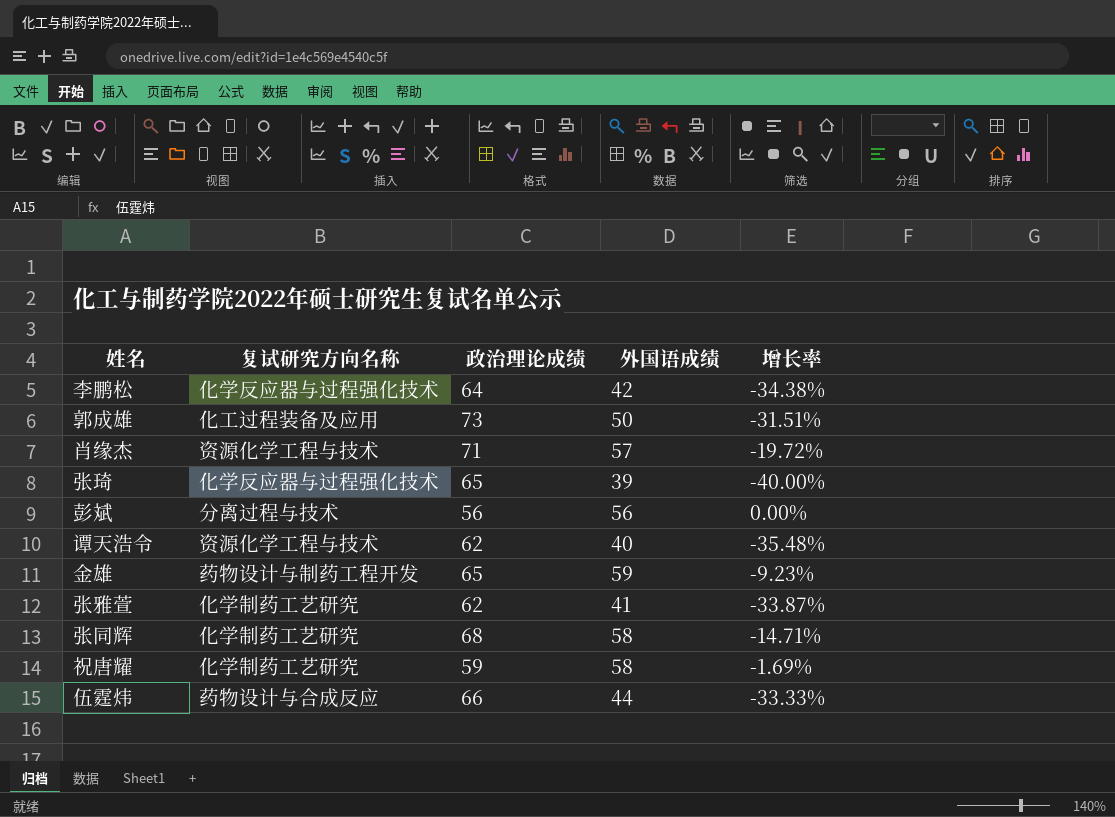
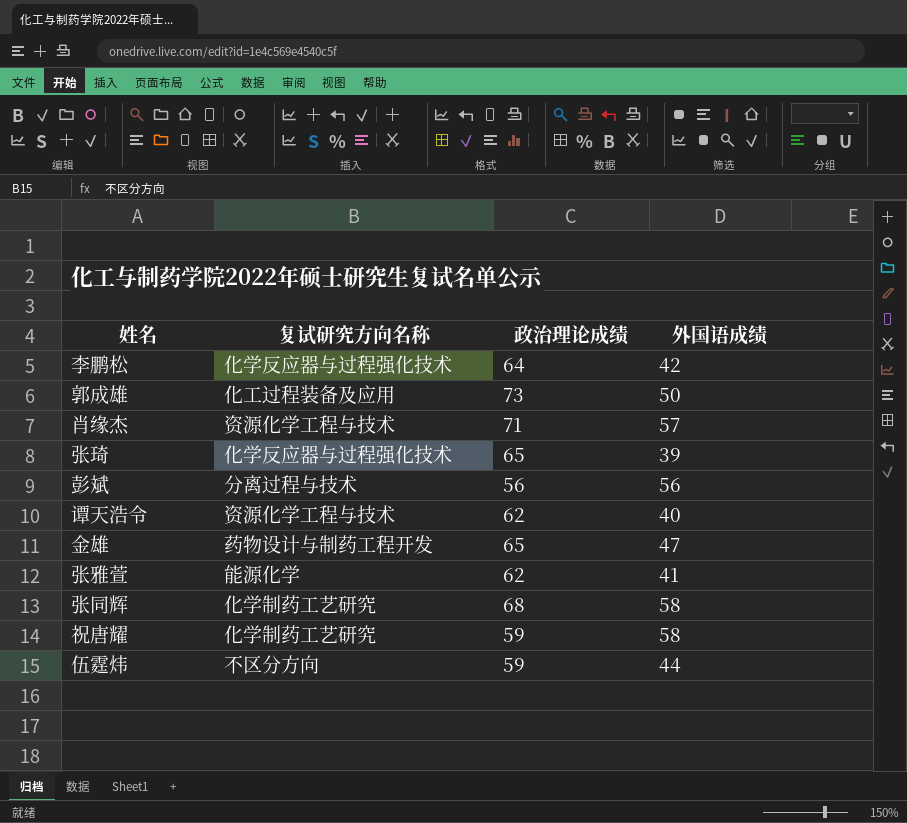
column 增长率 | formula: ([外国语成绩] - [政治理论成绩]) / [政治理论成绩] -> none
金雄 | 外国语成绩: 59 -> 47
张雅萱 | 复试研究方向名称: 化学制药工艺研究 -> 能源化学
伍霆炜 | 复试研究方向名称: 药物设计与合成反应 -> 不区分方向
伍霆炜 | 政治理论成绩: 66 -> 59

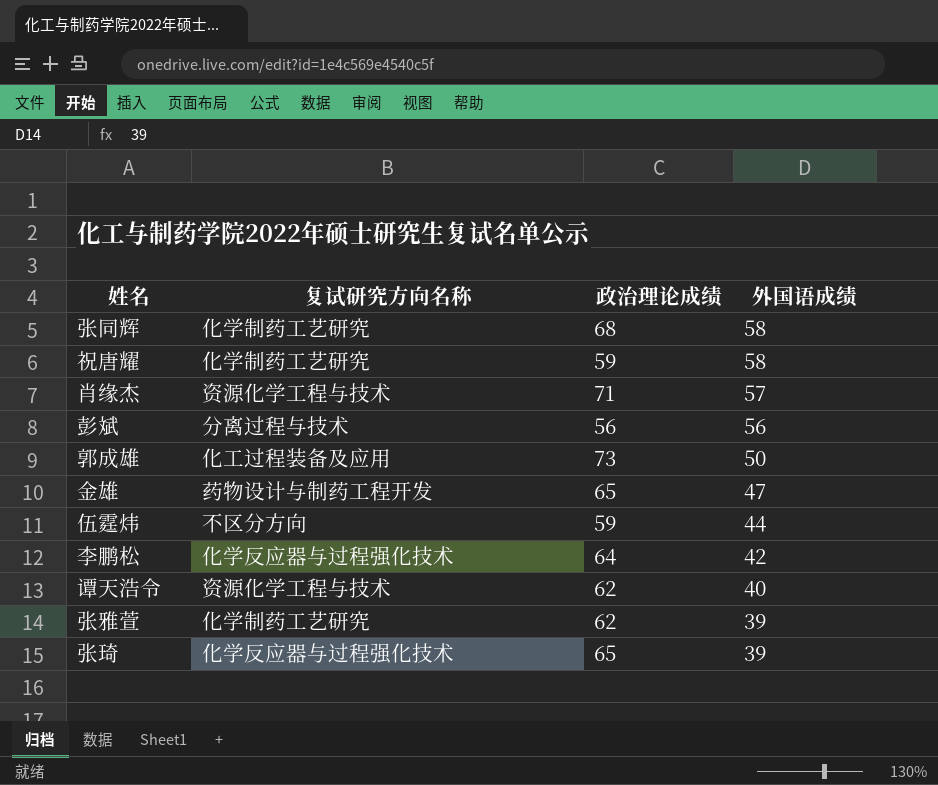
row order: none -> 外国语成绩 descending
张雅萱 | 复试研究方向名称: 能源化学 -> 化学制药工艺研究
张雅萱 | 外国语成绩: 41 -> 39

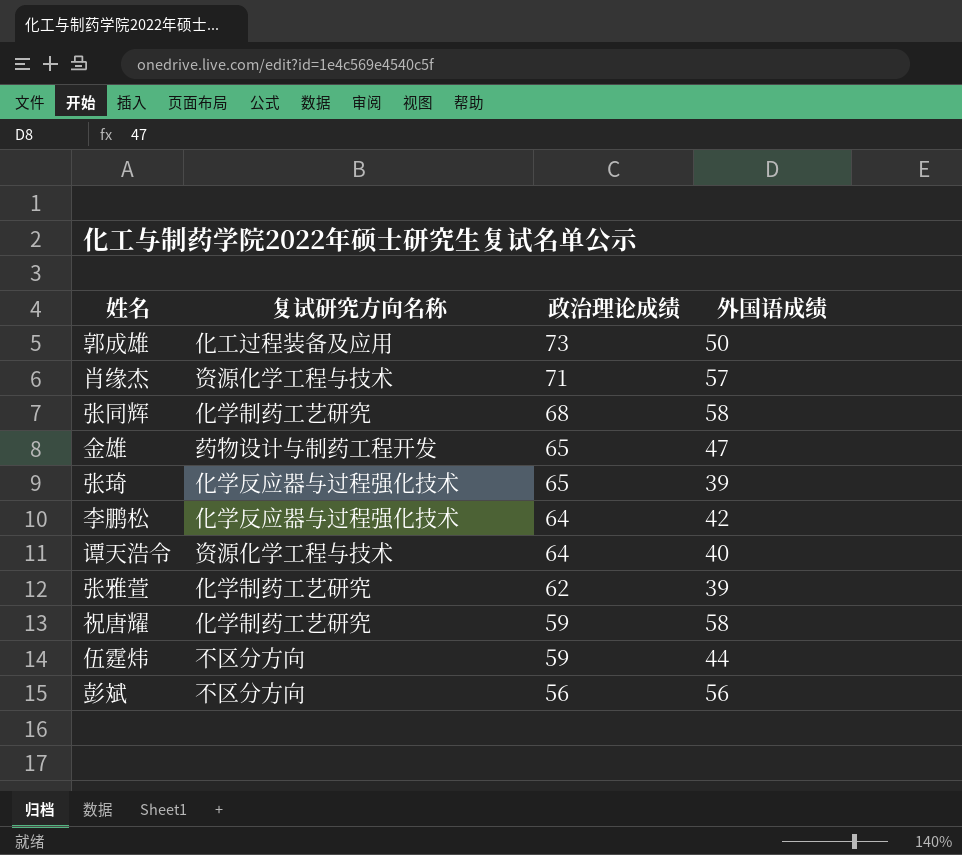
row order: 外国语成绩 descending -> 政治理论成绩 descending
谭天浩令 | 政治理论成绩: 62 -> 64
彭斌 | 复试研究方向名称: 分离过程与技术 -> 不区分方向

